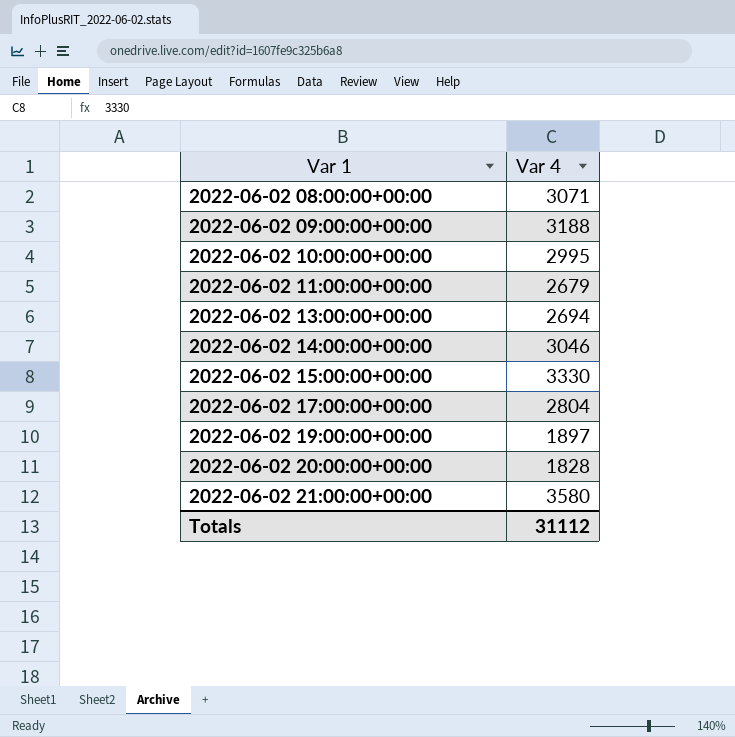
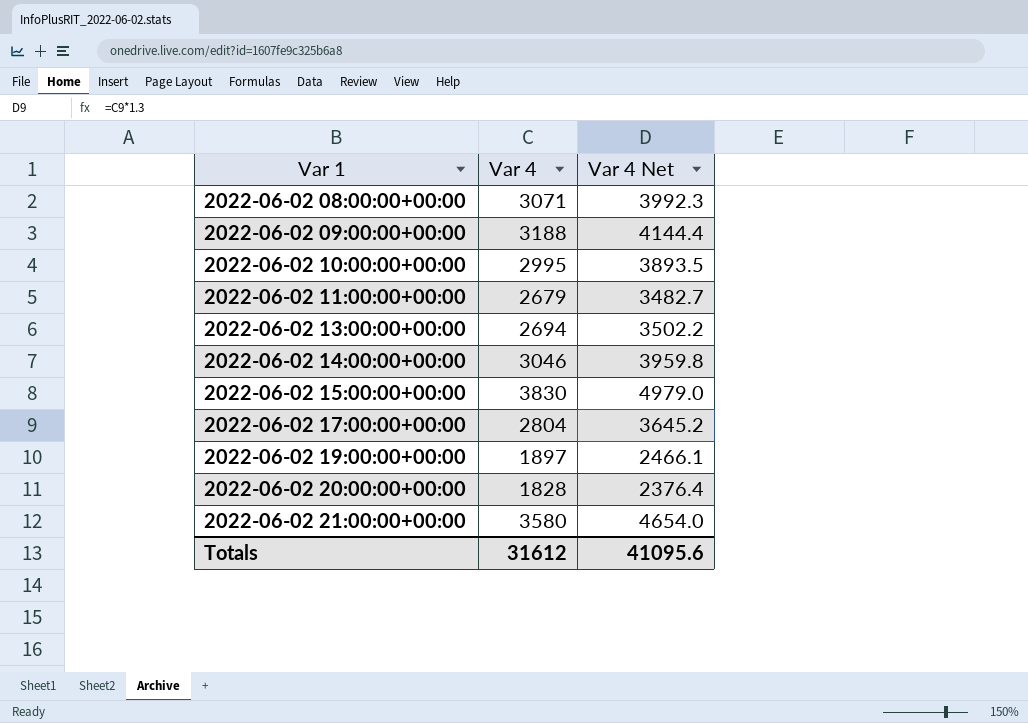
column Var 4 Net | formula: none -> [Var 4] * 1.3
2022-06-02 15:00:00+00:00 | Var 4: 3330 -> 3830
Totals | Var 4: 31112 -> 31612

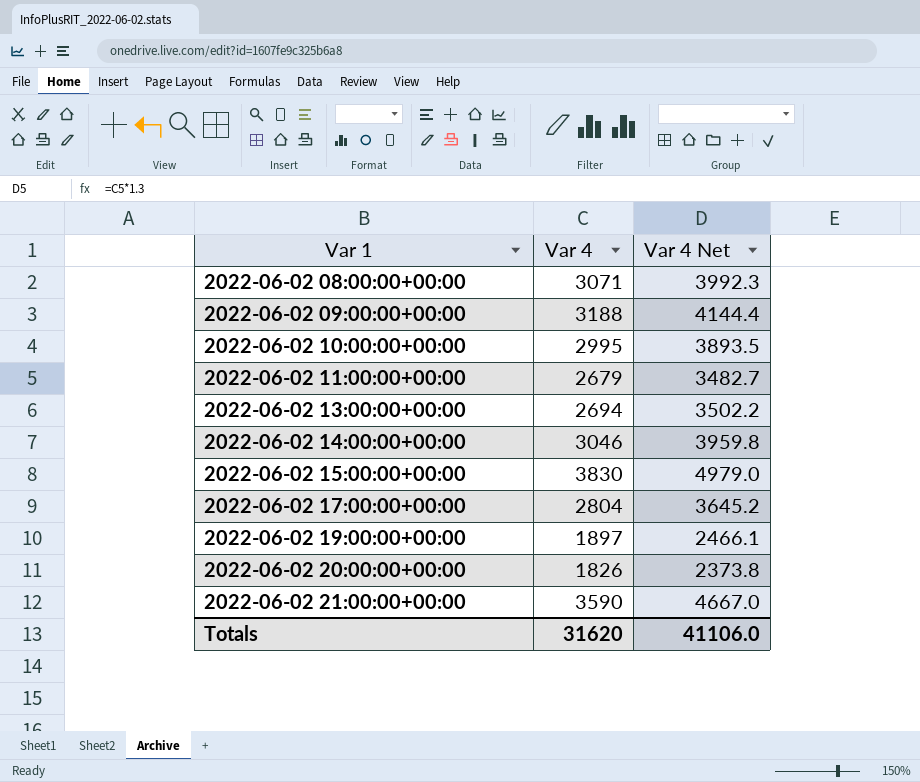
2022-06-02 20:00:00+00:00 | Var 4: 1828 -> 1826
2022-06-02 20:00:00+00:00 | Var 4 Net: 2376.4 -> 2373.8
2022-06-02 21:00:00+00:00 | Var 4: 3580 -> 3590
2022-06-02 21:00:00+00:00 | Var 4 Net: 4654.0 -> 4667.0
Totals | Var 4: 31612 -> 31620
Totals | Var 4 Net: 41095.6 -> 41106.0

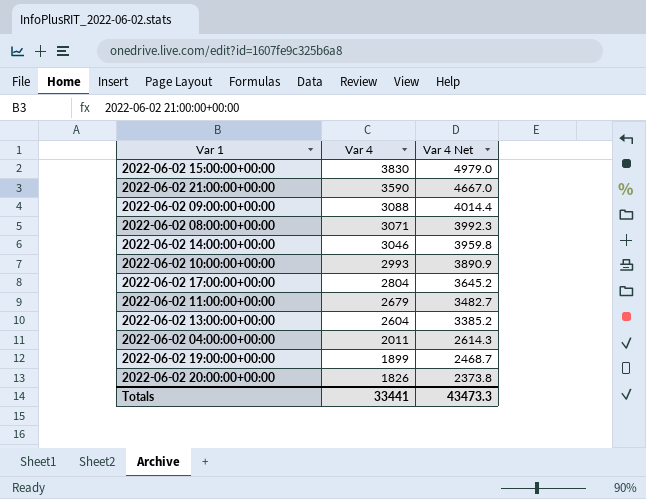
row order: Var 1 ascending -> Var 4 descending
2022-06-02 09:00:00+00:00 | Var 4: 3188 -> 3088
2022-06-02 09:00:00+00:00 | Var 4 Net: 4144.4 -> 4014.4
2022-06-02 10:00:00+00:00 | Var 4: 2995 -> 2993
2022-06-02 10:00:00+00:00 | Var 4 Net: 3893.5 -> 3890.9
2022-06-02 13:00:00+00:00 | Var 4: 2694 -> 2604
2022-06-02 13:00:00+00:00 | Var 4 Net: 3502.2 -> 3385.2
row 2022-06-02 04:00:00+00:00: none -> 2011 | 2614.3
2022-06-02 19:00:00+00:00 | Var 4: 1897 -> 1899
2022-06-02 19:00:00+00:00 | Var 4 Net: 2466.1 -> 2468.7
Totals | Var 4: 31620 -> 33441
Totals | Var 4 Net: 41106.0 -> 43473.3

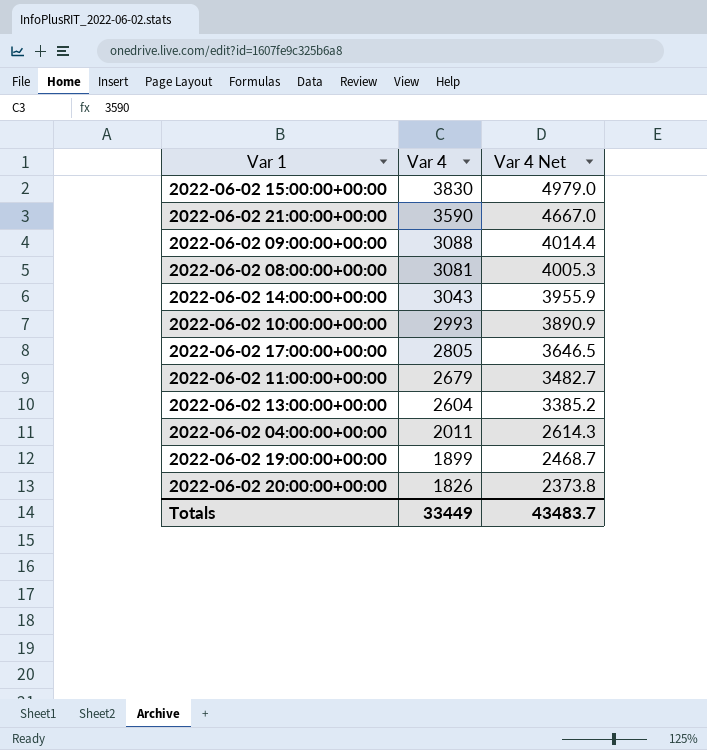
2022-06-02 08:00:00+00:00 | Var 4: 3071 -> 3081
2022-06-02 08:00:00+00:00 | Var 4 Net: 3992.3 -> 4005.3
2022-06-02 14:00:00+00:00 | Var 4: 3046 -> 3043
2022-06-02 14:00:00+00:00 | Var 4 Net: 3959.8 -> 3955.9
2022-06-02 17:00:00+00:00 | Var 4: 2804 -> 2805
2022-06-02 17:00:00+00:00 | Var 4 Net: 3645.2 -> 3646.5
Totals | Var 4: 33441 -> 33449
Totals | Var 4 Net: 43473.3 -> 43483.7

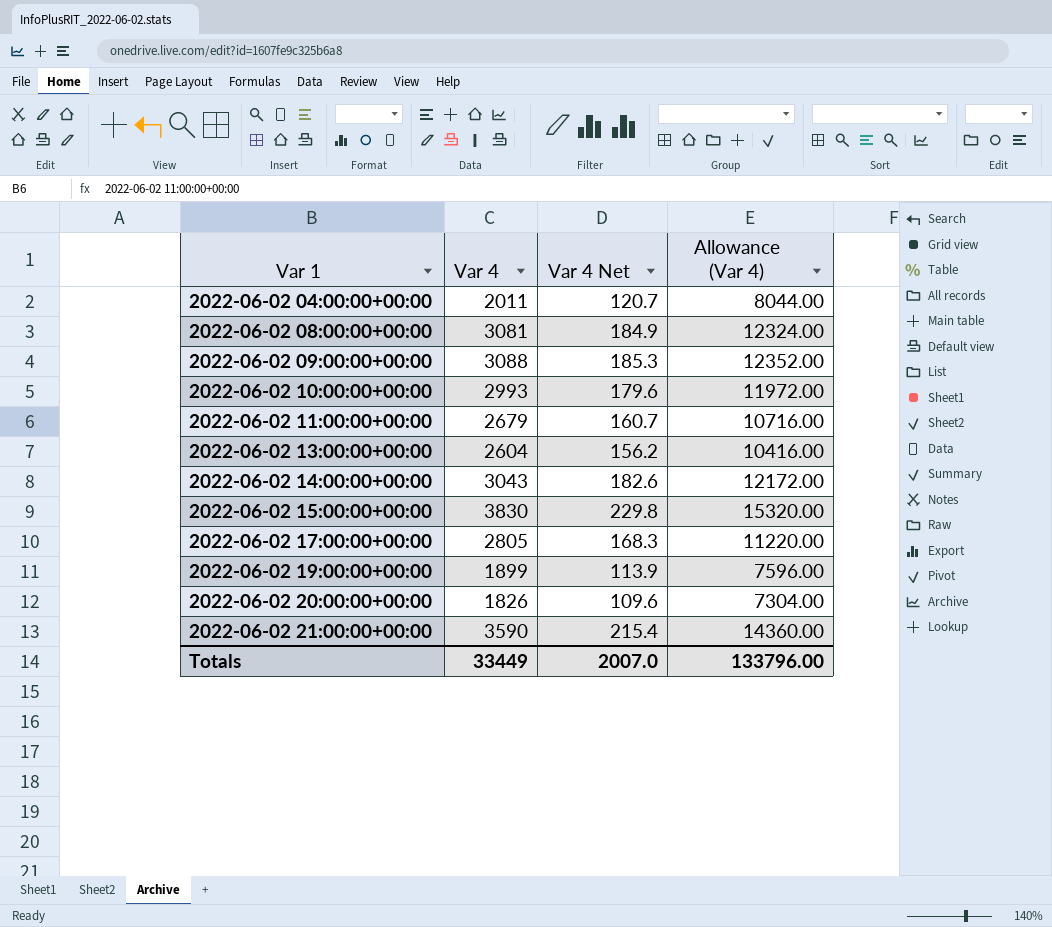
row order: Var 4 descending -> Var 1 ascending
column Var 4 Net | formula: [Var 4] * 1.3 -> [Var 4] * 0.06
column Allowance (Var 4) | formula: none -> [Var 4] * 4
Totals | Var 4 Net: 43483.7 -> 2007.0

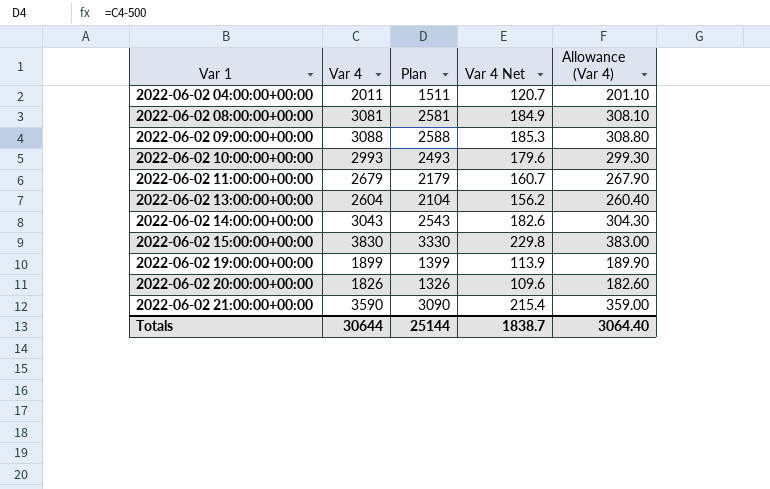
column Plan | formula: none -> [Var 4] - 500
column Allowance (Var 4) | formula: [Var 4] * 4 -> [Var 4] * 0.1
row 2022-06-02 17:00:00+00:00: 2805 | 168.3 | 11220.00 -> none
Totals | Var 4: 33449 -> 30644
Totals | Var 4 Net: 2007.0 -> 1838.7
Totals | Allowance (Var 4): 133796.00 -> 3064.40

